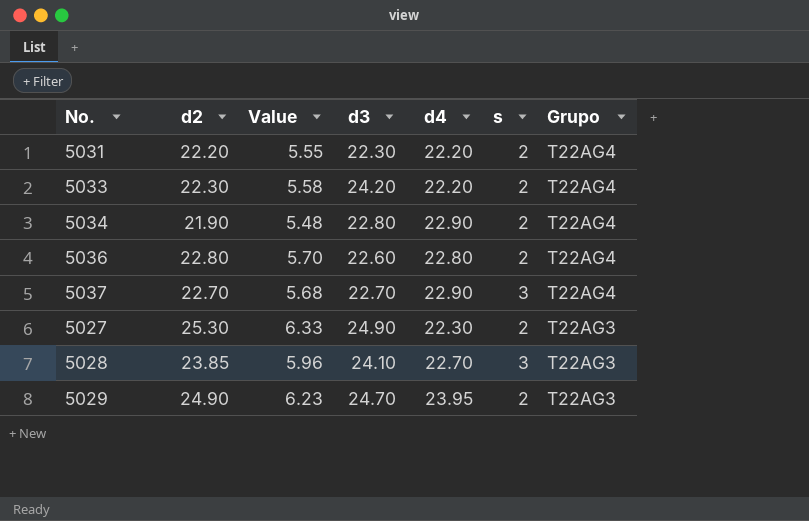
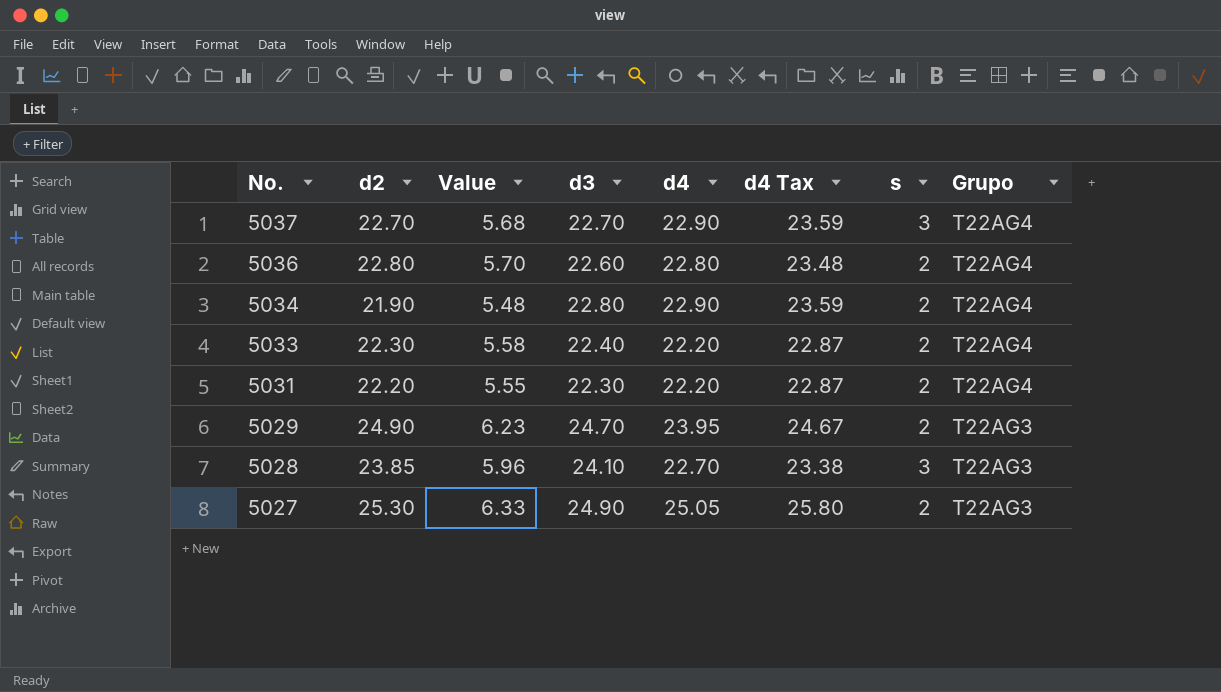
row order: Grupo descending -> No. descending
column d4 Tax | formula: none -> [d4] * 1.03
5033 | d3: 24.20 -> 22.40
5027 | d4: 22.30 -> 25.05

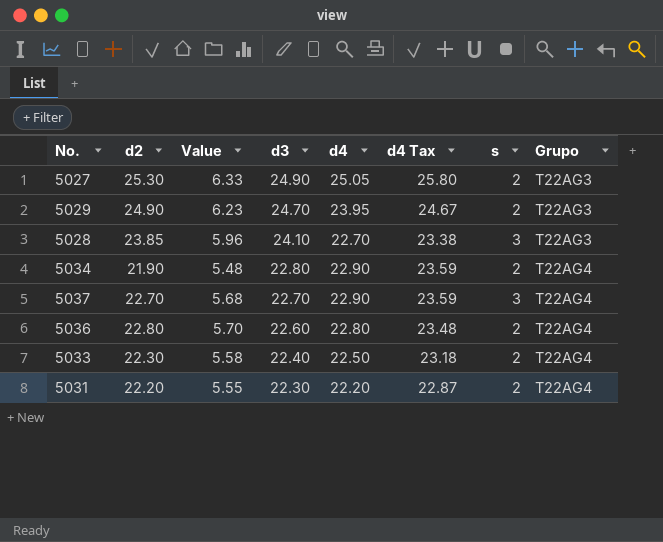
row order: No. descending -> d3 descending
5033 | d4: 22.20 -> 22.50
5033 | d4 Tax: 22.87 -> 23.18

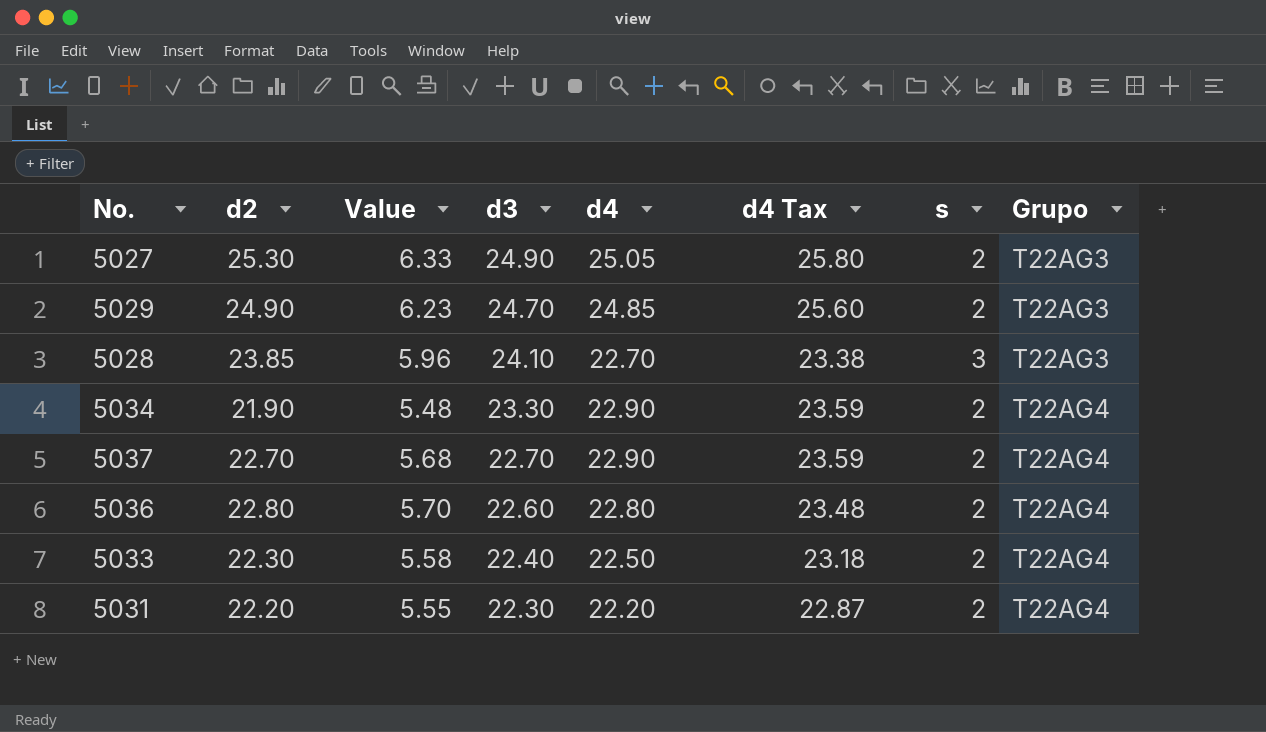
5029 | d4: 23.95 -> 24.85
5029 | d4 Tax: 24.67 -> 25.60
5034 | d3: 22.80 -> 23.30
5037 | s: 3 -> 2

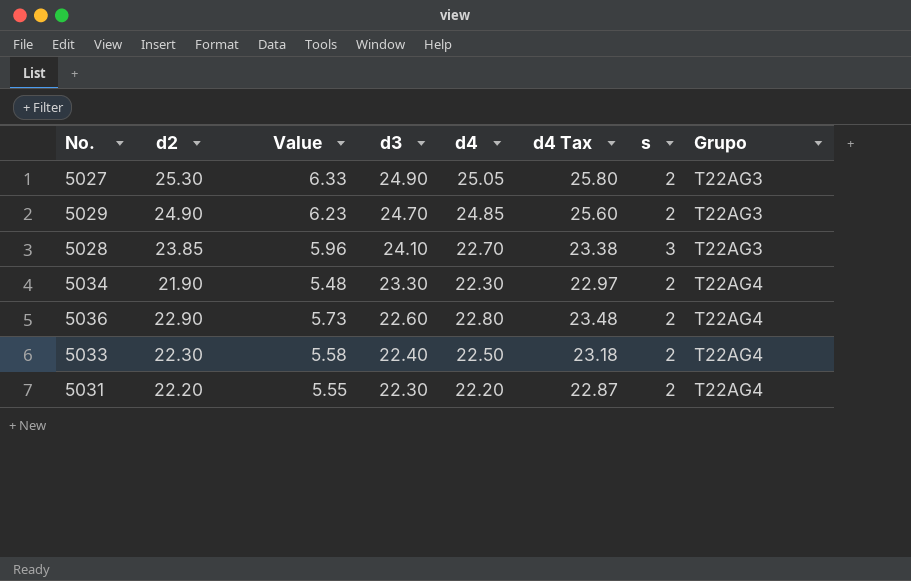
row 5037: 22.70 | 5.68 | 22.70 | 22.90 | 23.59 | 2 | T22AG4 -> none
5034 | d4: 22.90 -> 22.30
5034 | d4 Tax: 23.59 -> 22.97
5036 | d2: 22.80 -> 22.90
5036 | Value: 5.70 -> 5.73

